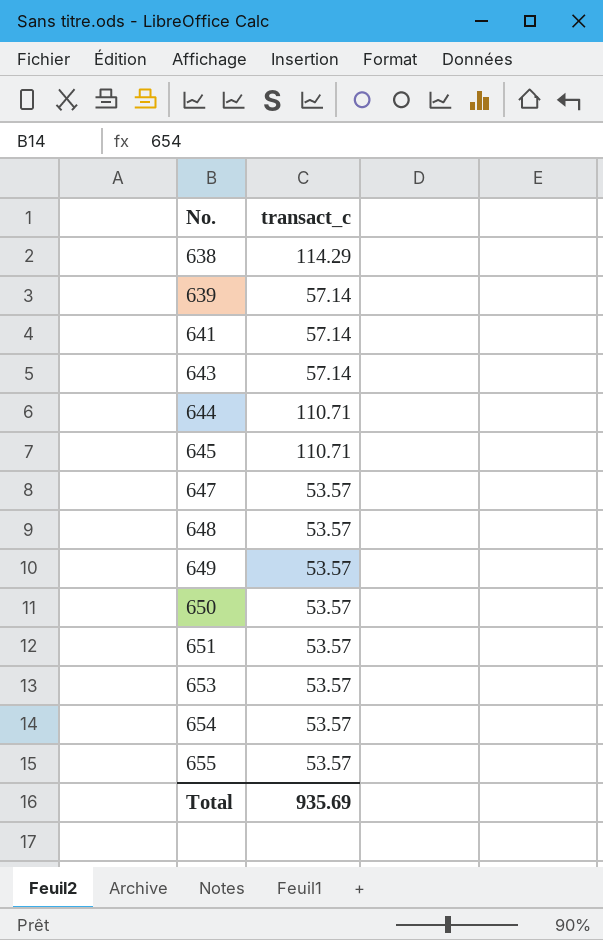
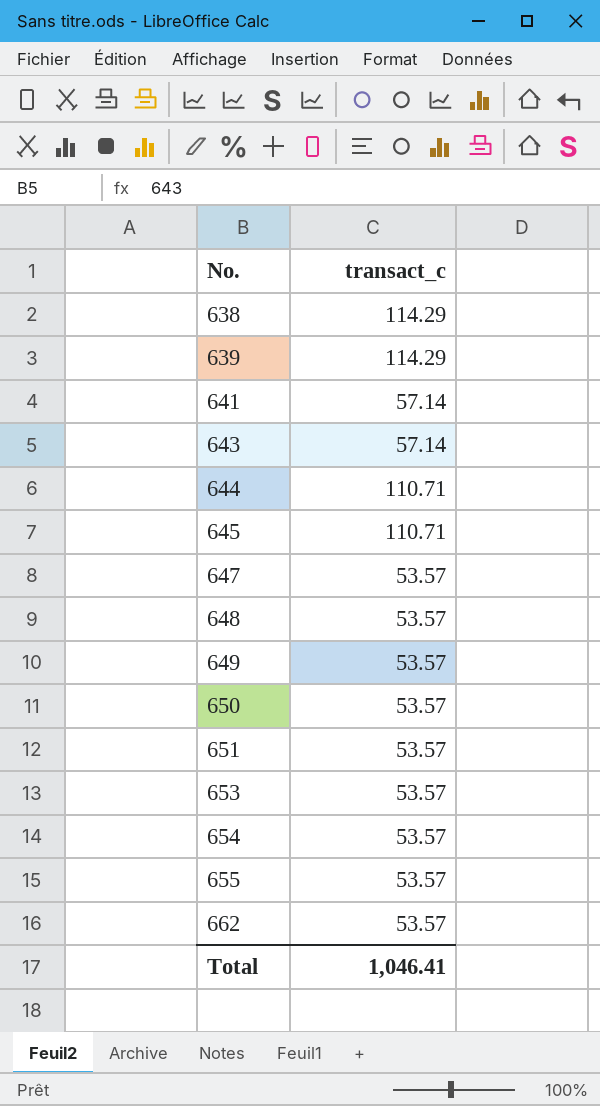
639 | transact_c: 57.14 -> 114.29
row 662: none -> 53.57
Total | transact_c: 935.69 -> 1,046.41

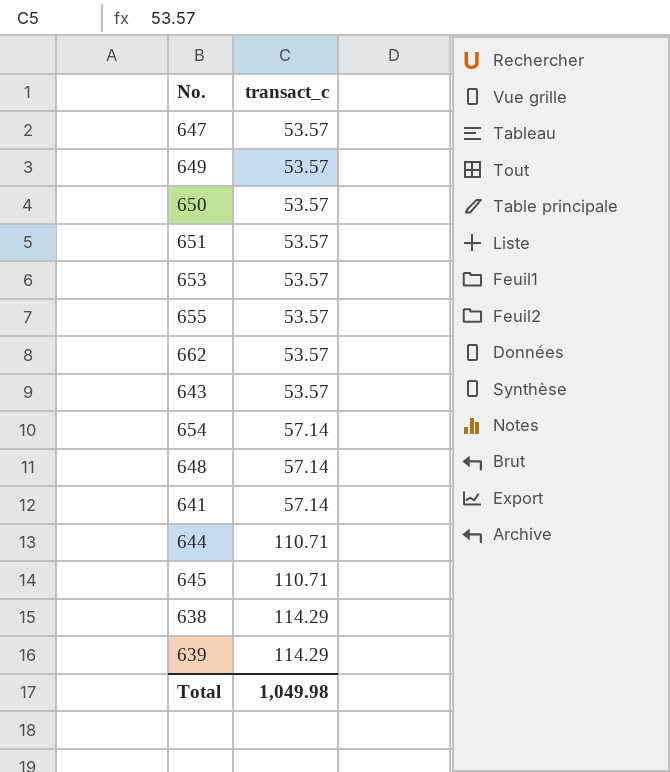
row order: No. ascending -> transact_c ascending
643 | transact_c: 57.14 -> 53.57
654 | transact_c: 53.57 -> 57.14
648 | transact_c: 53.57 -> 57.14
Total | transact_c: 1,046.41 -> 1,049.98

